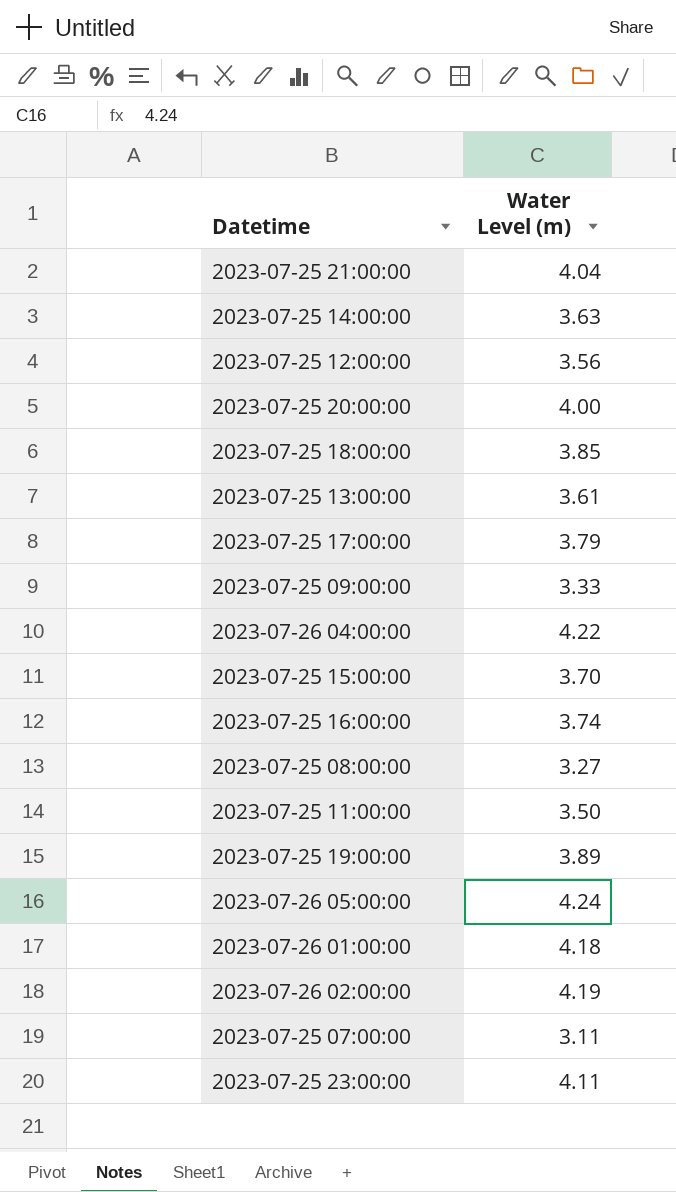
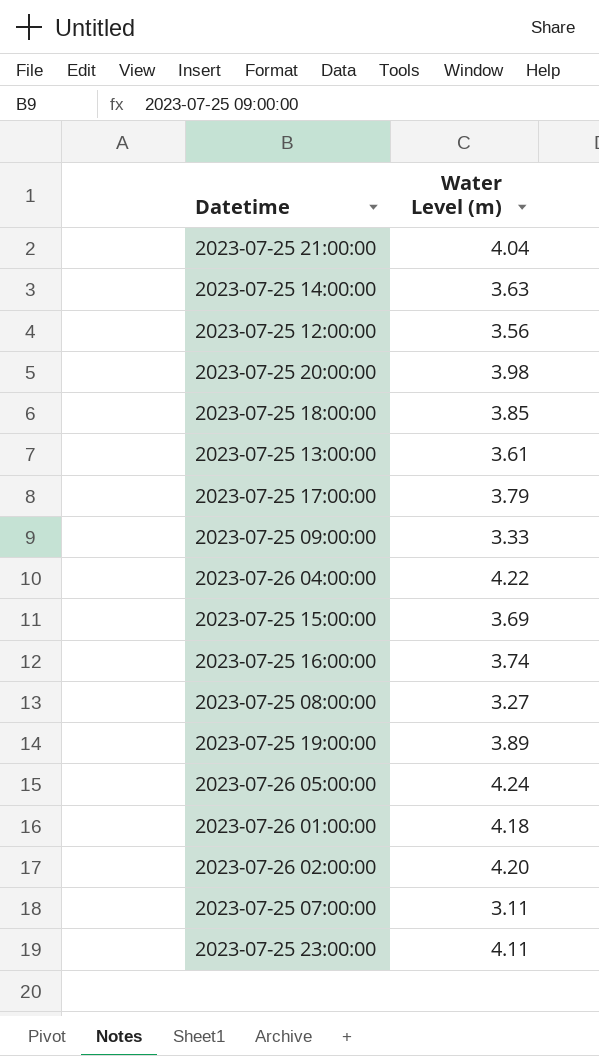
row 2023-07-25 11:00:00: 3.50 -> none
2023-07-25 20:00:00 | Water Level (m): 4.00 -> 3.98
2023-07-25 15:00:00 | Water Level (m): 3.70 -> 3.69
2023-07-26 02:00:00 | Water Level (m): 4.19 -> 4.20

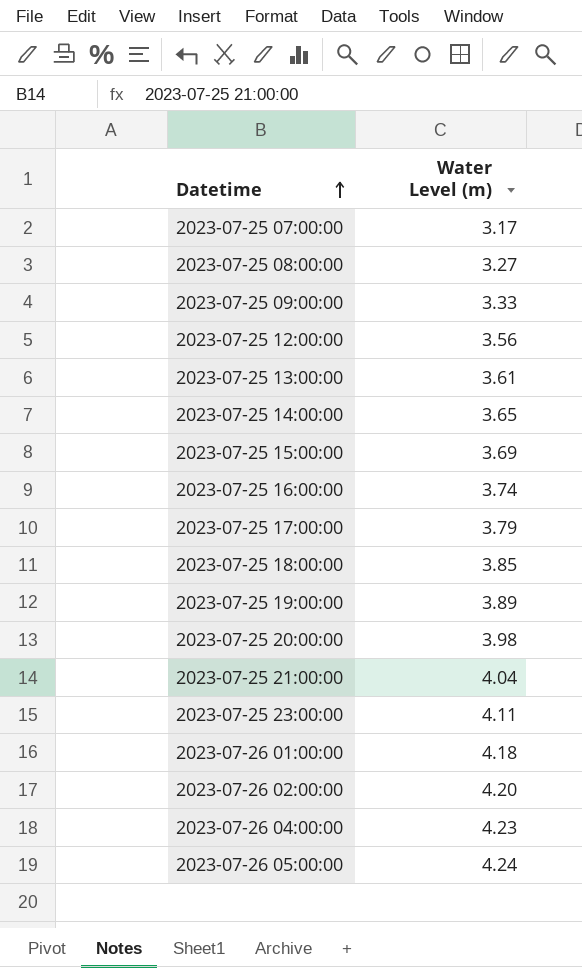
row order: none -> Datetime ascending
2023-07-25 07:00:00 | Water Level (m): 3.11 -> 3.17
2023-07-25 14:00:00 | Water Level (m): 3.63 -> 3.65
2023-07-26 04:00:00 | Water Level (m): 4.22 -> 4.23

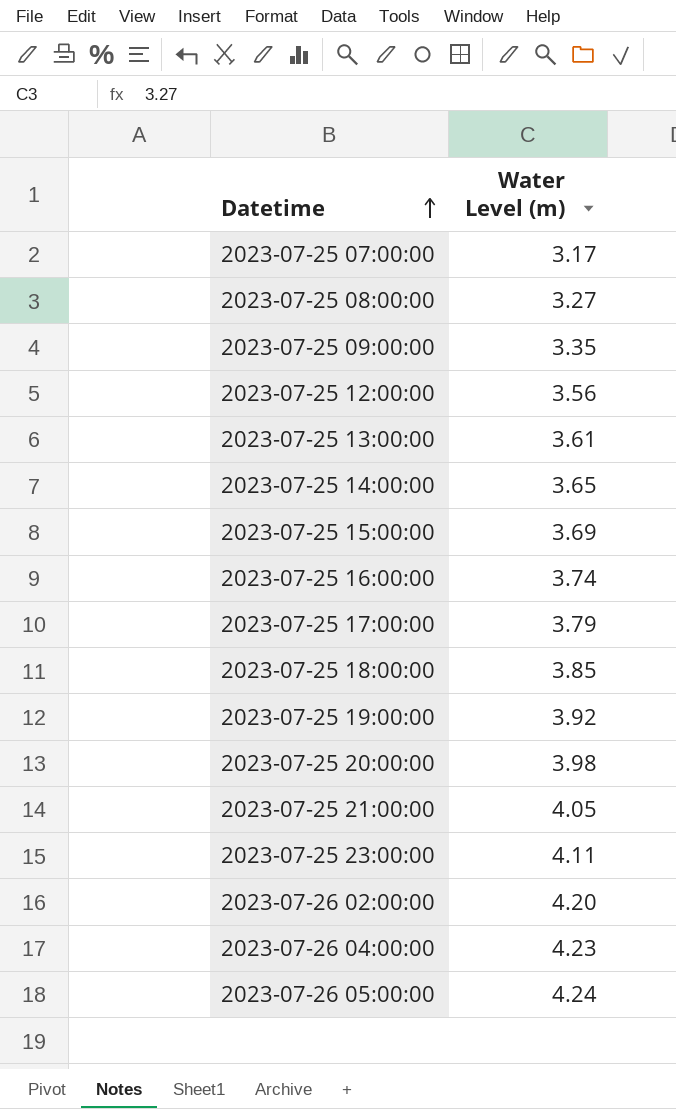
row 2023-07-26 01:00:00: 4.18 -> none
2023-07-25 09:00:00 | Water Level (m): 3.33 -> 3.35
2023-07-25 19:00:00 | Water Level (m): 3.89 -> 3.92
2023-07-25 21:00:00 | Water Level (m): 4.04 -> 4.05

